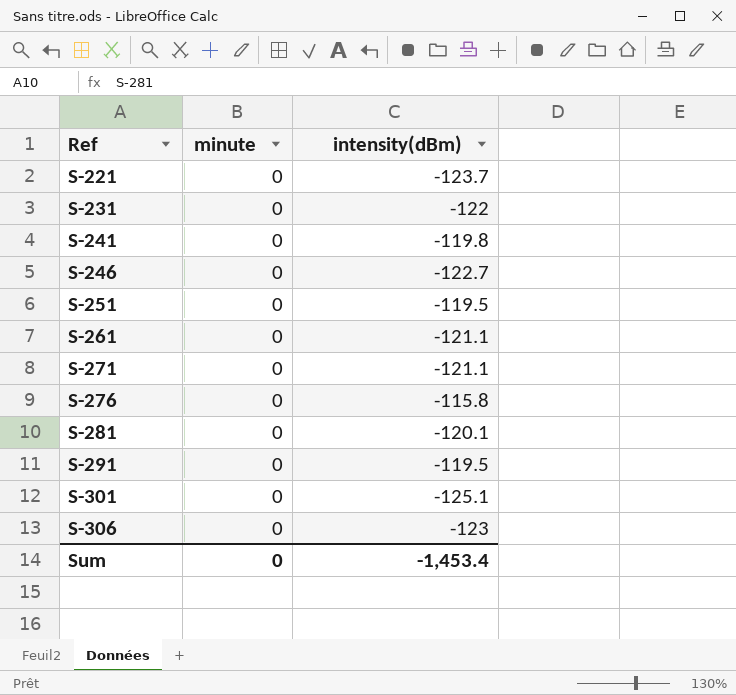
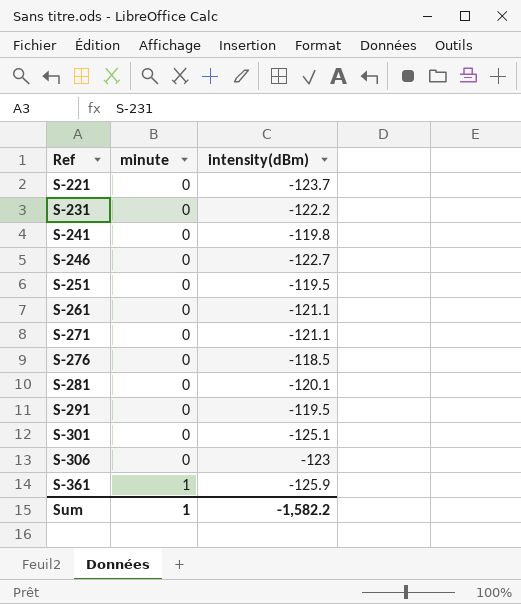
S-231 | intensity(dBm): -122 -> -122.2
S-276 | intensity(dBm): -115.8 -> -118.5
row S-361: none -> 1 | -125.9
Sum | minute: 0 -> 1
Sum | intensity(dBm): -1,453.4 -> -1,582.2

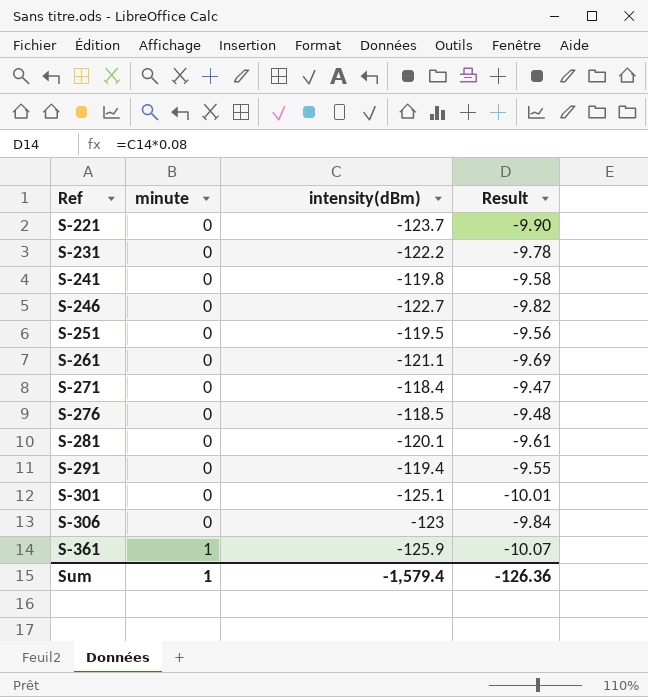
column Result | formula: none -> [intensity(dBm)] * 0.08
S-271 | intensity(dBm): -121.1 -> -118.4
S-291 | intensity(dBm): -119.5 -> -119.4
Sum | intensity(dBm): -1,582.2 -> -1,579.4

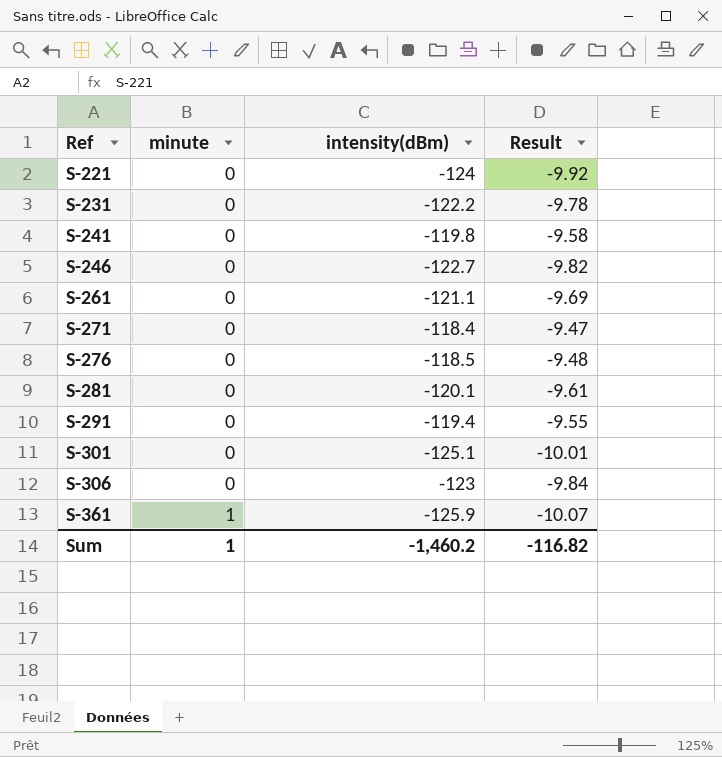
row S-251: 0 | -119.5 | -9.56 -> none
S-221 | intensity(dBm): -123.7 -> -124
S-221 | Result: -9.90 -> -9.92
Sum | intensity(dBm): -1,579.4 -> -1,460.2
Sum | Result: -126.36 -> -116.82

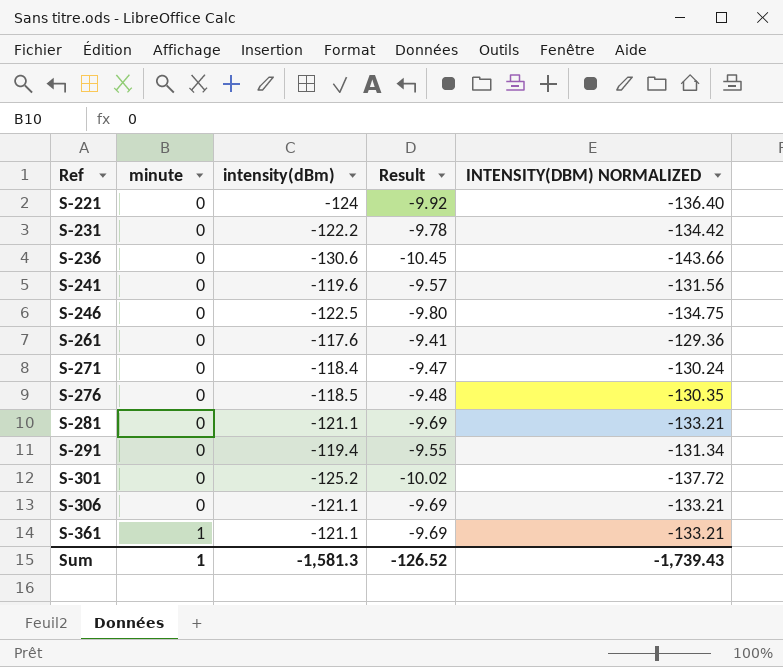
column INTENSITY(DBM) NORMALIZED | formula: none -> [intensity(dBm)] * 1.1
row S-236: none -> 0 | -130.6 | -10.45 | -143.66
S-241 | intensity(dBm): -119.8 -> -119.6
S-241 | Result: -9.58 -> -9.57
S-246 | intensity(dBm): -122.7 -> -122.5
S-246 | Result: -9.82 -> -9.80
S-261 | intensity(dBm): -121.1 -> -117.6
S-261 | Result: -9.69 -> -9.41
S-281 | intensity(dBm): -120.1 -> -121.1
S-281 | Result: -9.61 -> -9.69
S-301 | intensity(dBm): -125.1 -> -125.2
S-301 | Result: -10.01 -> -10.02
S-306 | intensity(dBm): -123 -> -121.1
S-306 | Result: -9.84 -> -9.69
S-361 | intensity(dBm): -125.9 -> -121.1
S-361 | Result: -10.07 -> -9.69
Sum | intensity(dBm): -1,460.2 -> -1,581.3
Sum | Result: -116.82 -> -126.52

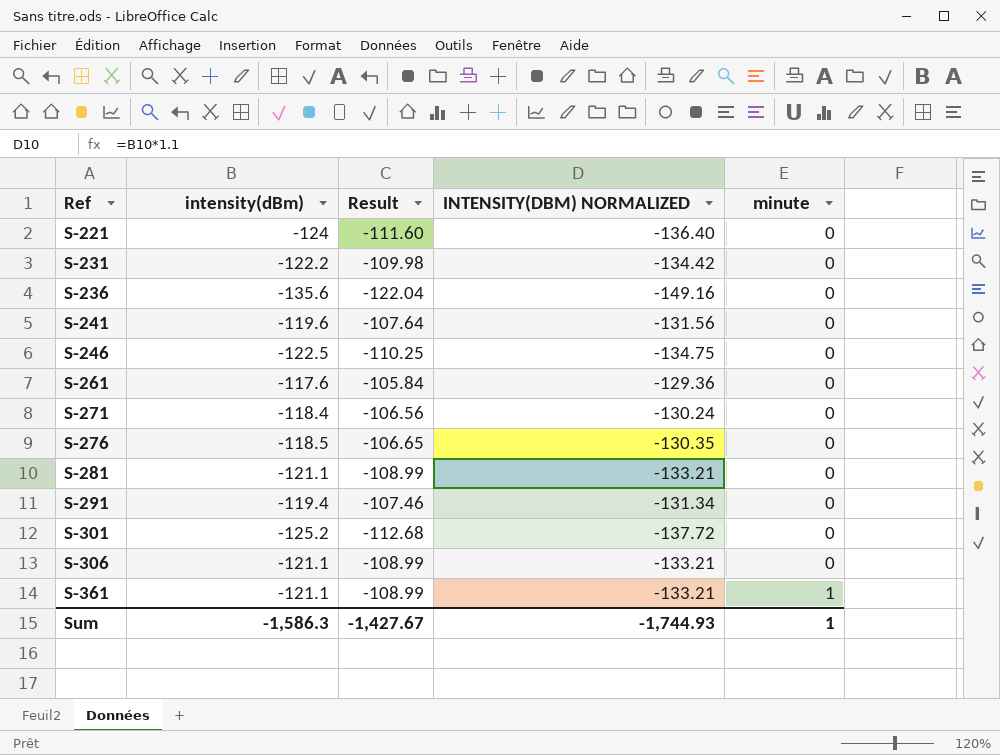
column Result | formula: [intensity(dBm)] * 0.08 -> [intensity(dBm)] * 0.9
column minute | position: 2 -> 5
S-236 | intensity(dBm): -130.6 -> -135.6
S-236 | INTENSITY(DBM) NORMALIZED: -143.66 -> -149.16
Sum | intensity(dBm): -1,581.3 -> -1,586.3
Sum | Result: -126.52 -> -1,427.67
Sum | INTENSITY(DBM) NORMALIZED: -1,739.43 -> -1,744.93

